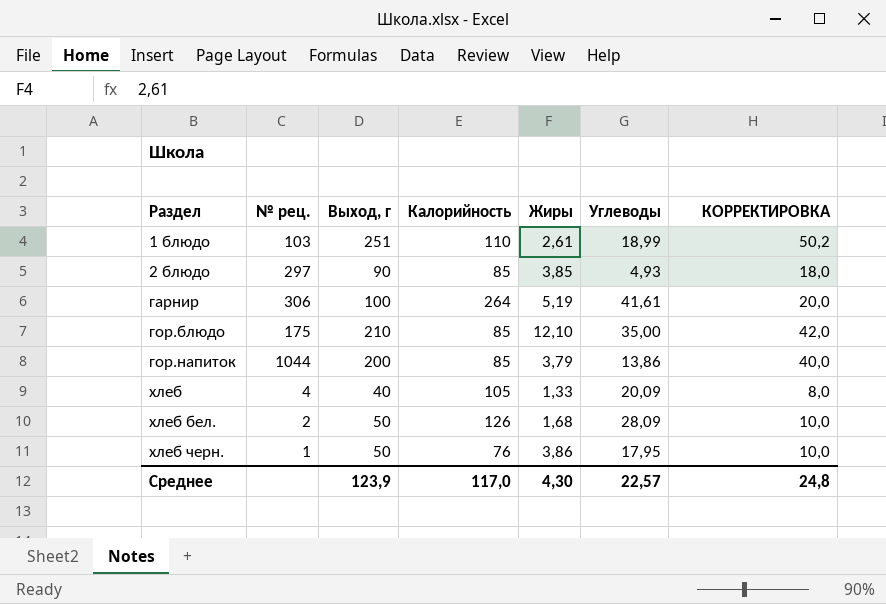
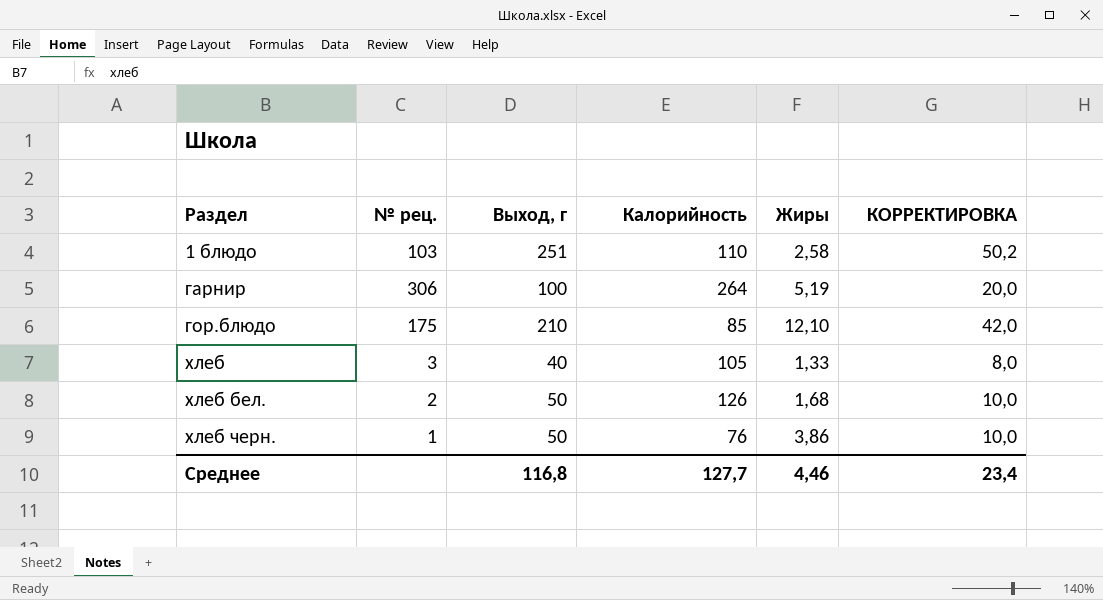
column Углеводы | position: 6 -> none
row 2 блюдо: 297 | 90 | 85 | 3,85 | 4,93 | 18,0 -> none
row гор.напиток: 1044 | 200 | 85 | 3,79 | 13,86 | 40,0 -> none
1 блюдо | Жиры: 2,61 -> 2,58
хлеб | № рец.: 4 -> 3
Среднее | Выход, г: 123,9 -> 116,8
Среднее | Калорийность: 117,0 -> 127,7
Среднее | Жиры: 4,30 -> 4,46
Среднее | КОРРЕКТИРОВКА: 24,8 -> 23,4

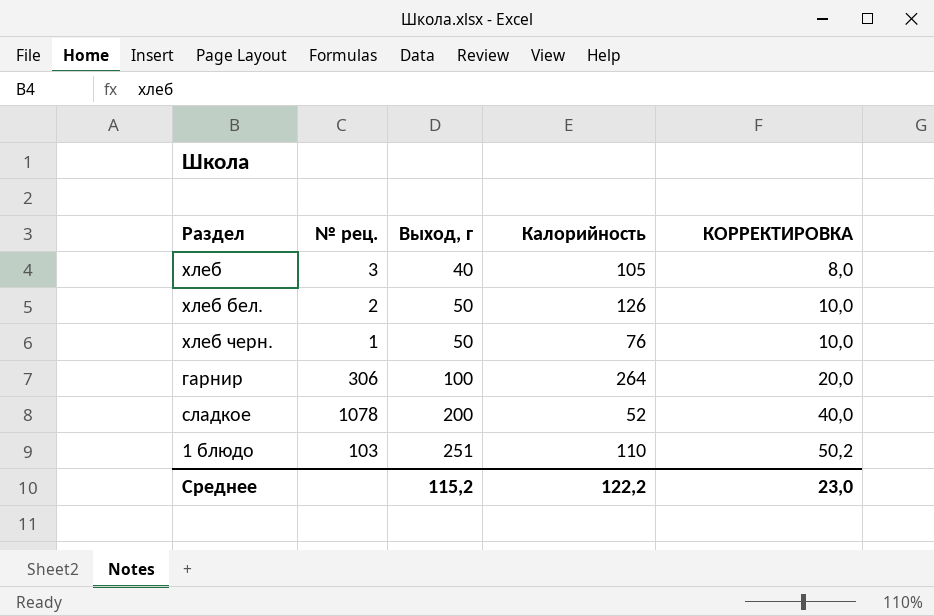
row order: Раздел ascending -> Выход, г ascending
column Жиры | position: 5 -> none
row гор.блюдо: 175 | 210 | 85 | 12,10 | 42,0 -> none
row сладкое: none -> 1078 | 200 | 52 | 40,0
Среднее | Выход, г: 116,8 -> 115,2
Среднее | Калорийность: 127,7 -> 122,2
Среднее | КОРРЕКТИРОВКА: 23,4 -> 23,0

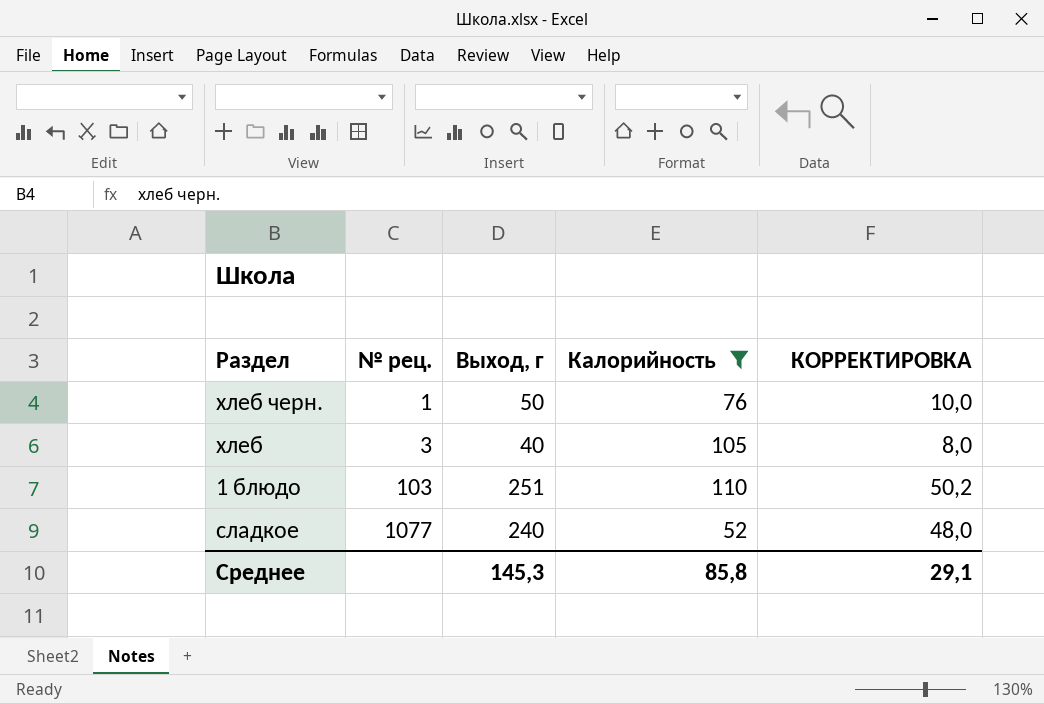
filter: none -> Калорийность <= 110
row order: Выход, г ascending -> № рец. ascending
сладкое | № рец.: 1078 -> 1077
сладкое | Выход, г: 200 -> 240
сладкое | КОРРЕКТИРОВКА: 40,0 -> 48,0
Среднее | Выход, г: 115,2 -> 145,3
Среднее | Калорийность: 122,2 -> 85,8
Среднее | КОРРЕКТИРОВКА: 23,0 -> 29,1

